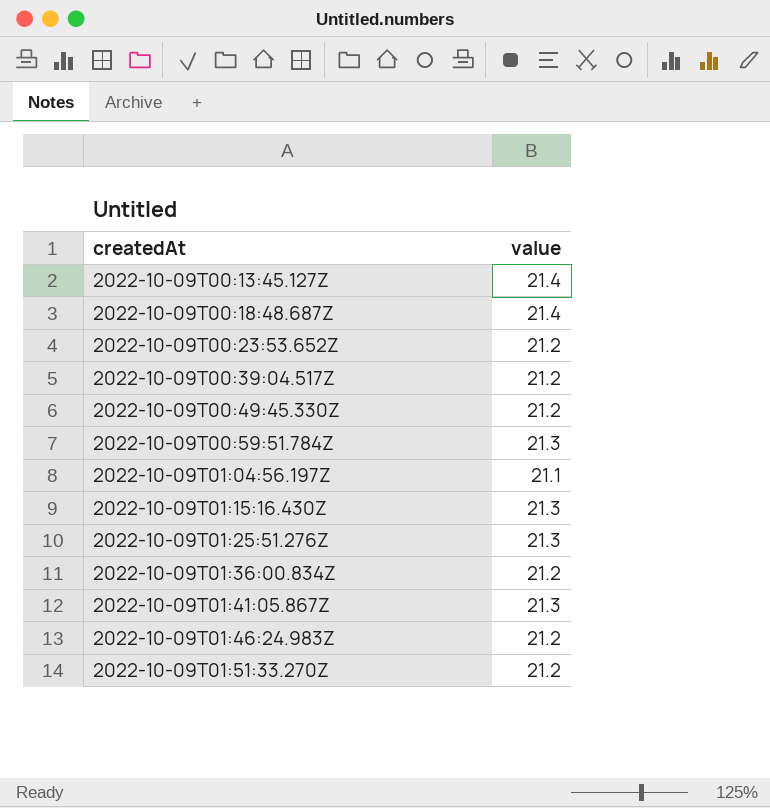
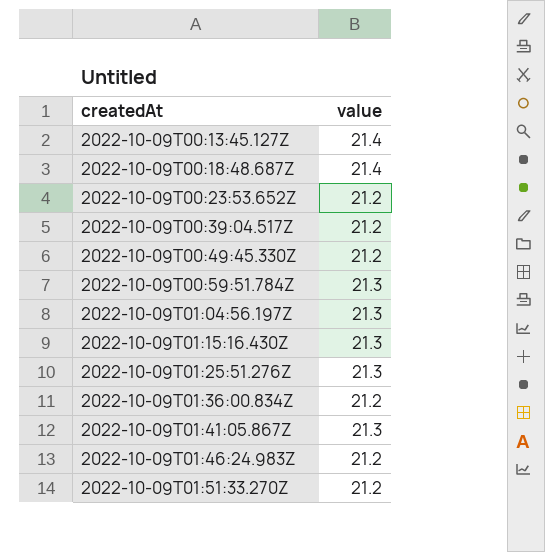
2022-10-09T01:04:56.197Z | value: 21.1 -> 21.3

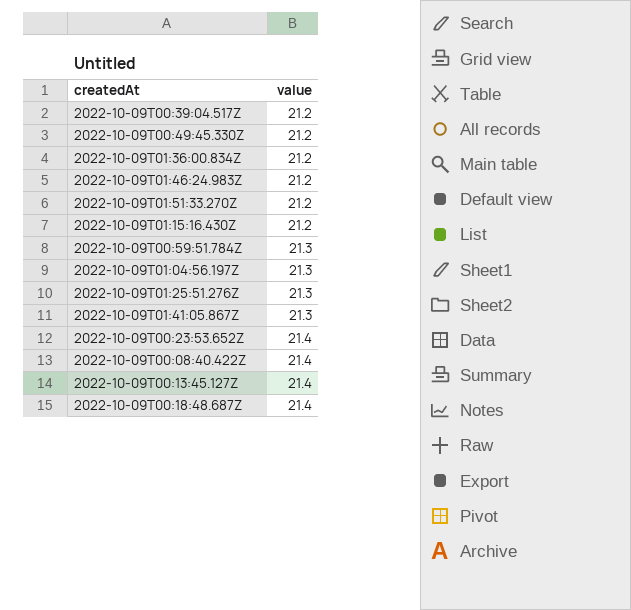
row order: createdAt ascending -> value ascending
2022-10-09T01:15:16.430Z | value: 21.3 -> 21.2
2022-10-09T00:23:53.652Z | value: 21.2 -> 21.4
row 2022-10-09T00:08:40.422Z: none -> 21.4

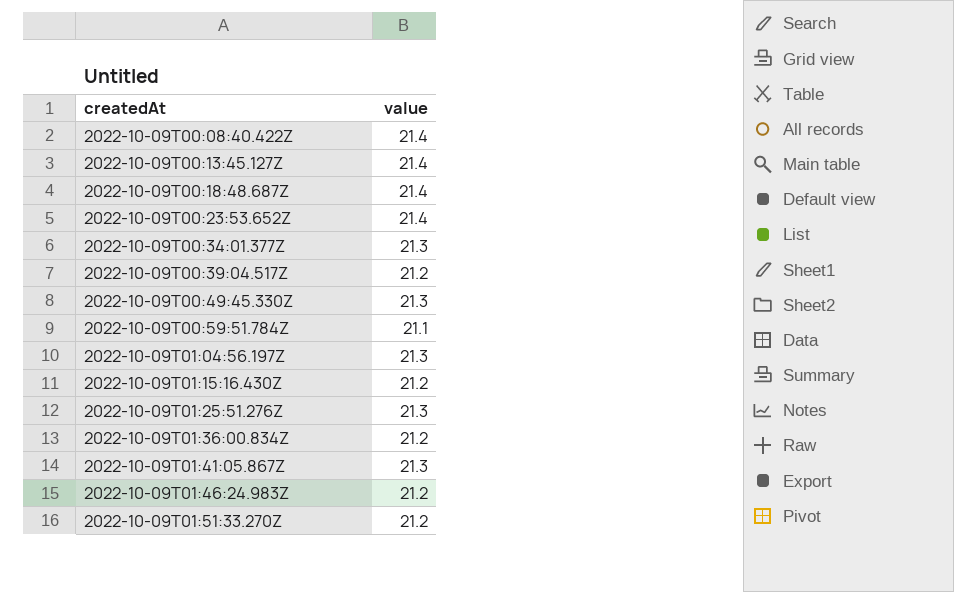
row order: value ascending -> createdAt ascending
row 2022-10-09T00:34:01.377Z: none -> 21.3
2022-10-09T00:49:45.330Z | value: 21.2 -> 21.3
2022-10-09T00:59:51.784Z | value: 21.3 -> 21.1

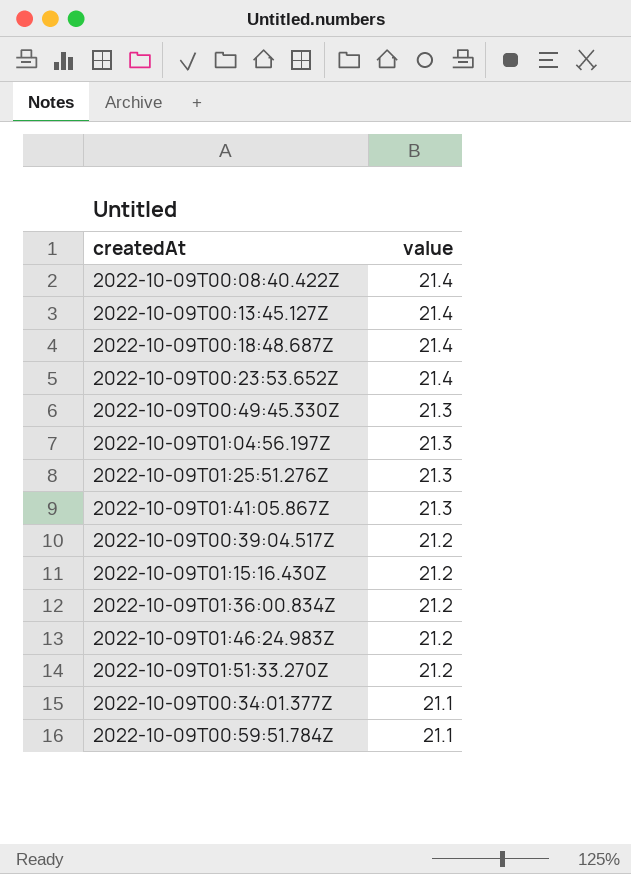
row order: createdAt ascending -> value descending
2022-10-09T00:34:01.377Z | value: 21.3 -> 21.1

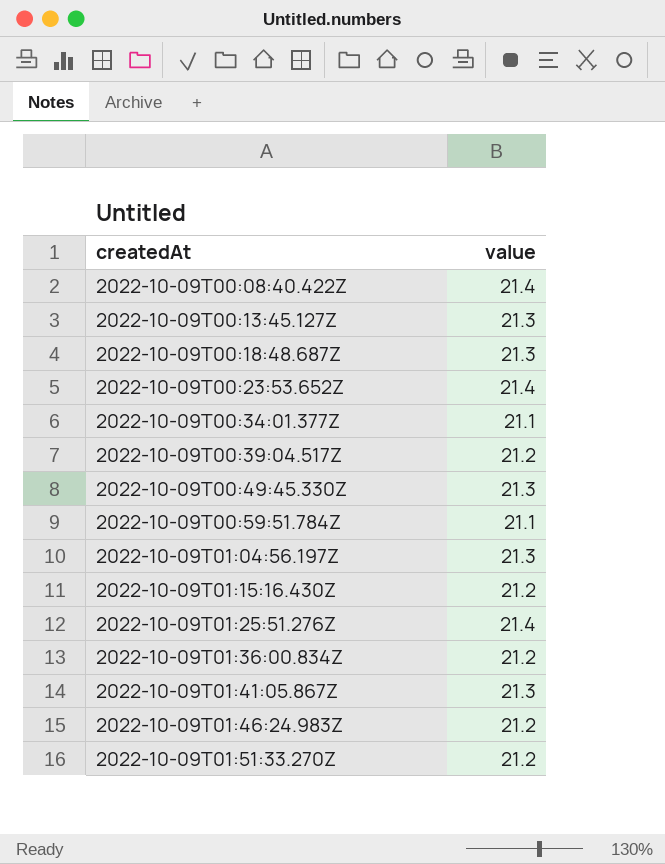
row order: value descending -> createdAt ascending
2022-10-09T00:13:45.127Z | value: 21.4 -> 21.3
2022-10-09T00:18:48.687Z | value: 21.4 -> 21.3
2022-10-09T01:25:51.276Z | value: 21.3 -> 21.4

